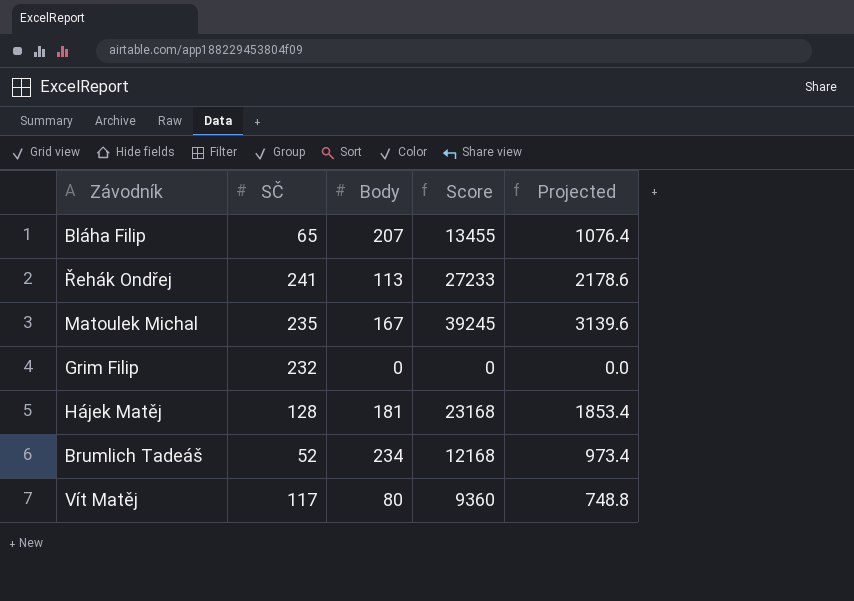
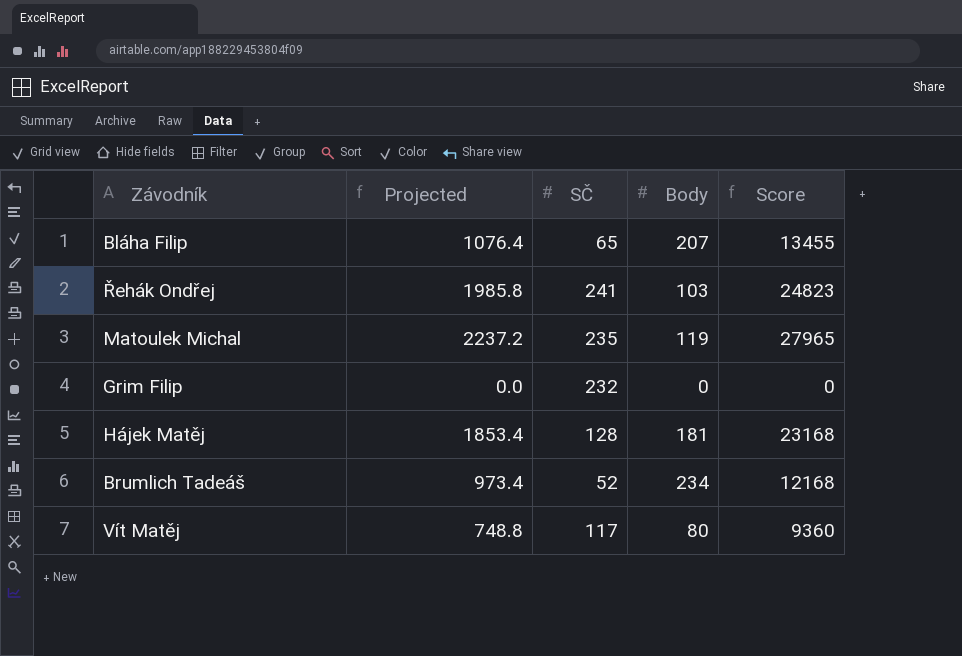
column Projected | position: 5 -> 2
Řehák Ondřej | Projected: 2178.6 -> 1985.8
Řehák Ondřej | Body: 113 -> 103
Řehák Ondřej | Score: 27233 -> 24823
Matoulek Michal | Projected: 3139.6 -> 2237.2
Matoulek Michal | Body: 167 -> 119
Matoulek Michal | Score: 39245 -> 27965

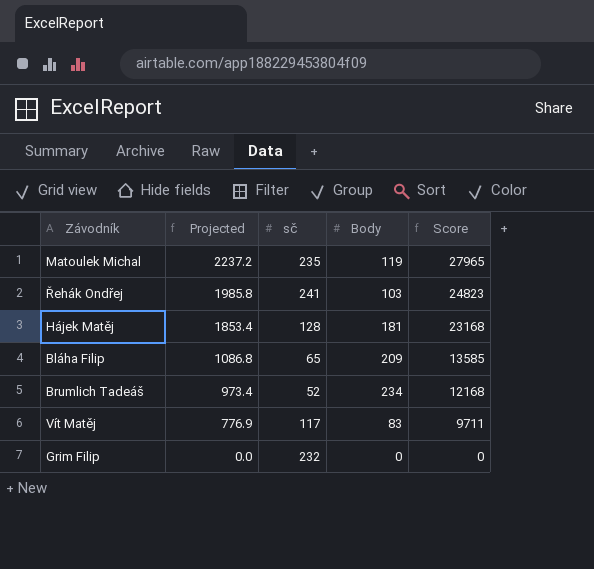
row order: none -> Projected descending
column name: SČ -> sč
Bláha Filip | Projected: 1076.4 -> 1086.8
Bláha Filip | Body: 207 -> 209
Bláha Filip | Score: 13455 -> 13585
Vít Matěj | Projected: 748.8 -> 776.9
Vít Matěj | Body: 80 -> 83
Vít Matěj | Score: 9360 -> 9711

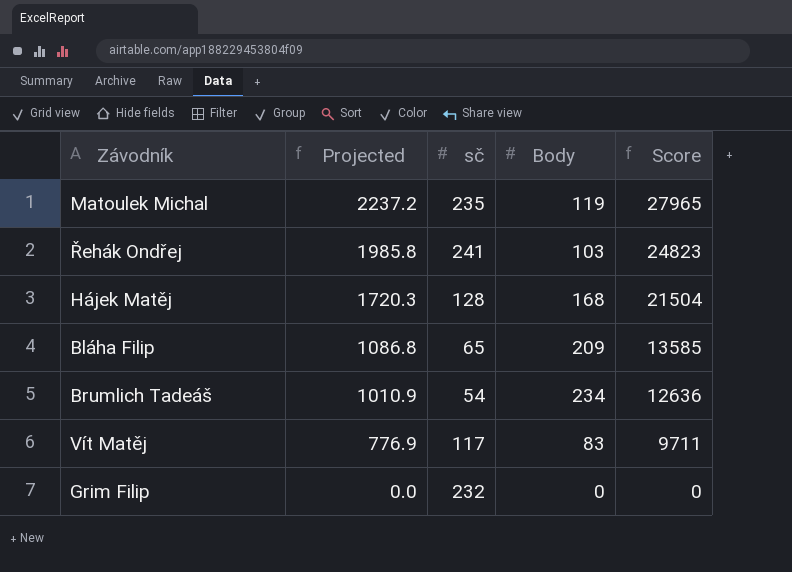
Hájek Matěj | Projected: 1853.4 -> 1720.3
Hájek Matěj | Body: 181 -> 168
Hájek Matěj | Score: 23168 -> 21504
Brumlich Tadeáš | Projected: 973.4 -> 1010.9
Brumlich Tadeáš | sč: 52 -> 54
Brumlich Tadeáš | Score: 12168 -> 12636

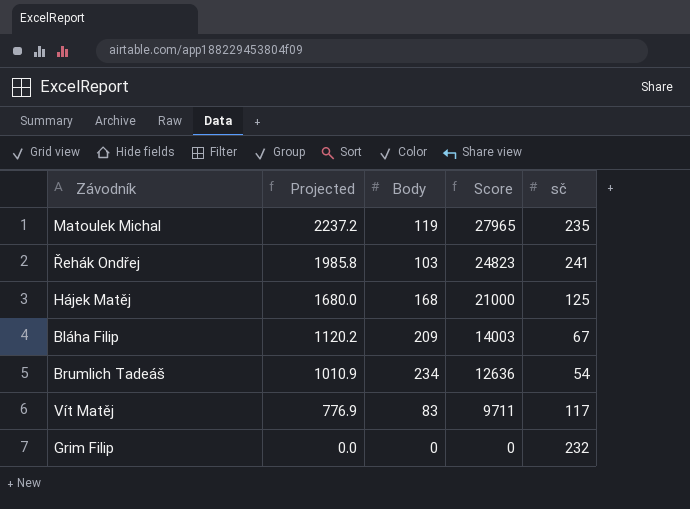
column sč | position: 3 -> 5
Hájek Matěj | Projected: 1720.3 -> 1680.0
Hájek Matěj | Score: 21504 -> 21000
Hájek Matěj | sč: 128 -> 125
Bláha Filip | Projected: 1086.8 -> 1120.2
Bláha Filip | Score: 13585 -> 14003
Bláha Filip | sč: 65 -> 67

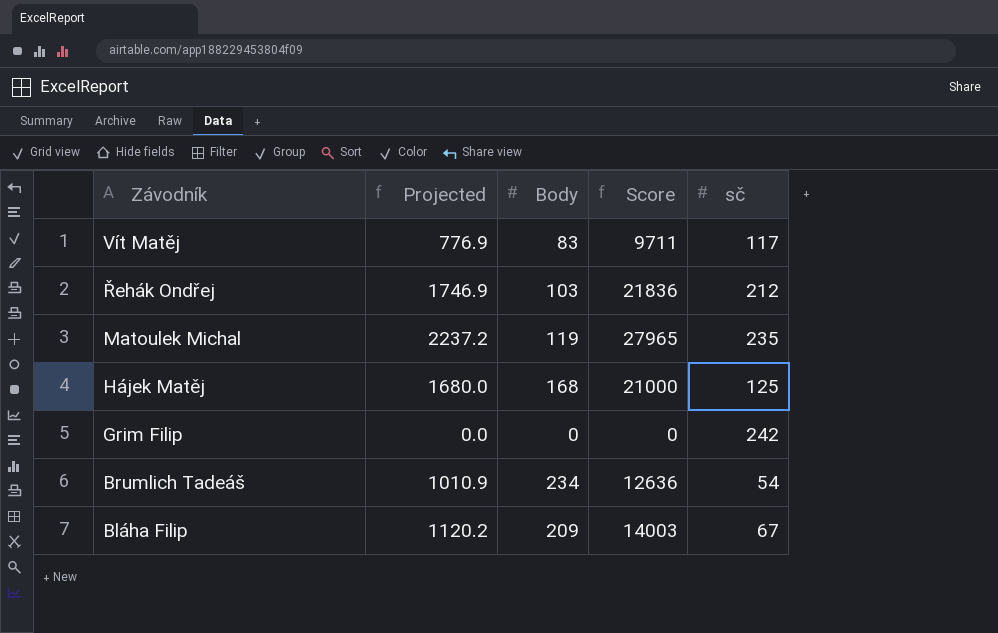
row order: Projected descending -> Závodník descending
Řehák Ondřej | Projected: 1985.8 -> 1746.9
Řehák Ondřej | Score: 24823 -> 21836
Řehák Ondřej | sč: 241 -> 212
Grim Filip | sč: 232 -> 242

